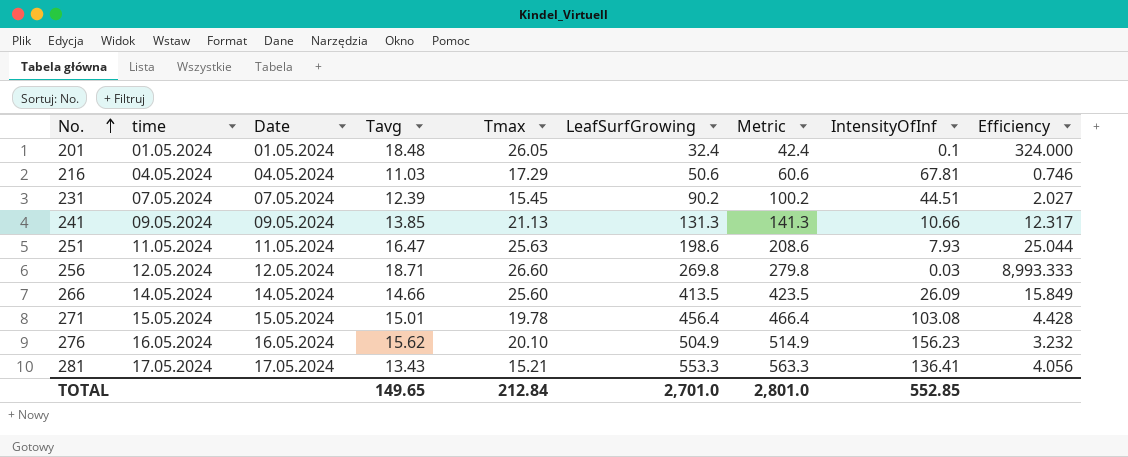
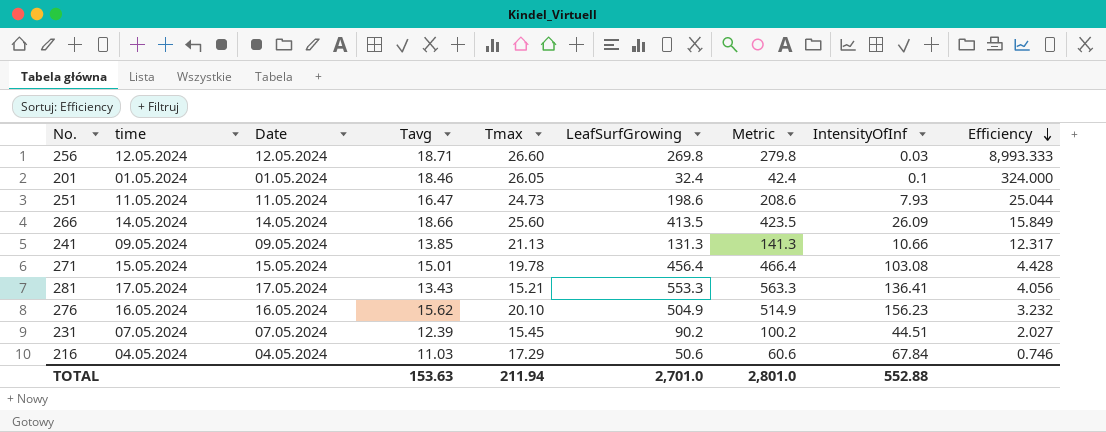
row order: No. ascending -> Efficiency descending
201 | Tavg: 18.48 -> 18.46
251 | Tmax: 25.63 -> 24.73
266 | Tavg: 14.66 -> 18.66
216 | IntensityOfInf: 67.81 -> 67.84
TOTAL | Tavg: 149.65 -> 153.63
TOTAL | Tmax: 212.84 -> 211.94
TOTAL | IntensityOfInf: 552.85 -> 552.88

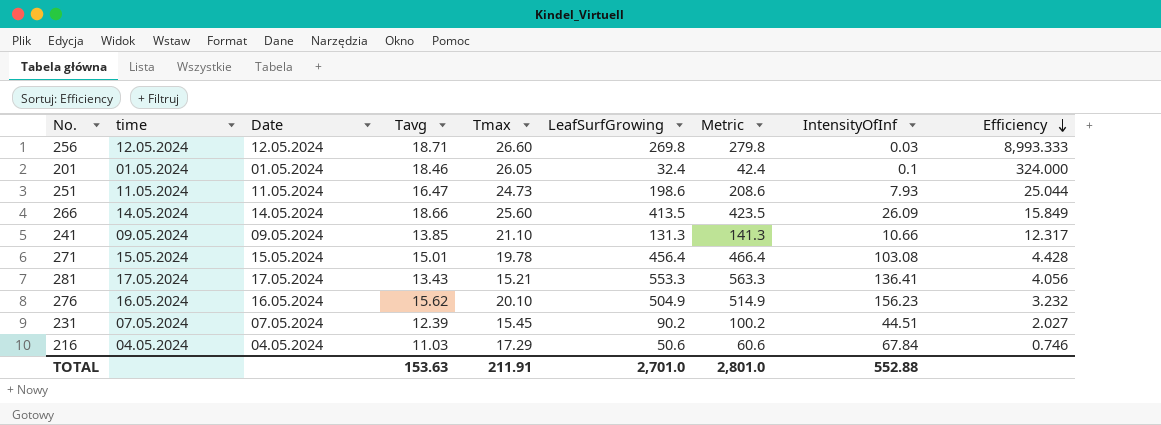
241 | Tmax: 21.13 -> 21.10
TOTAL | Tmax: 211.94 -> 211.91

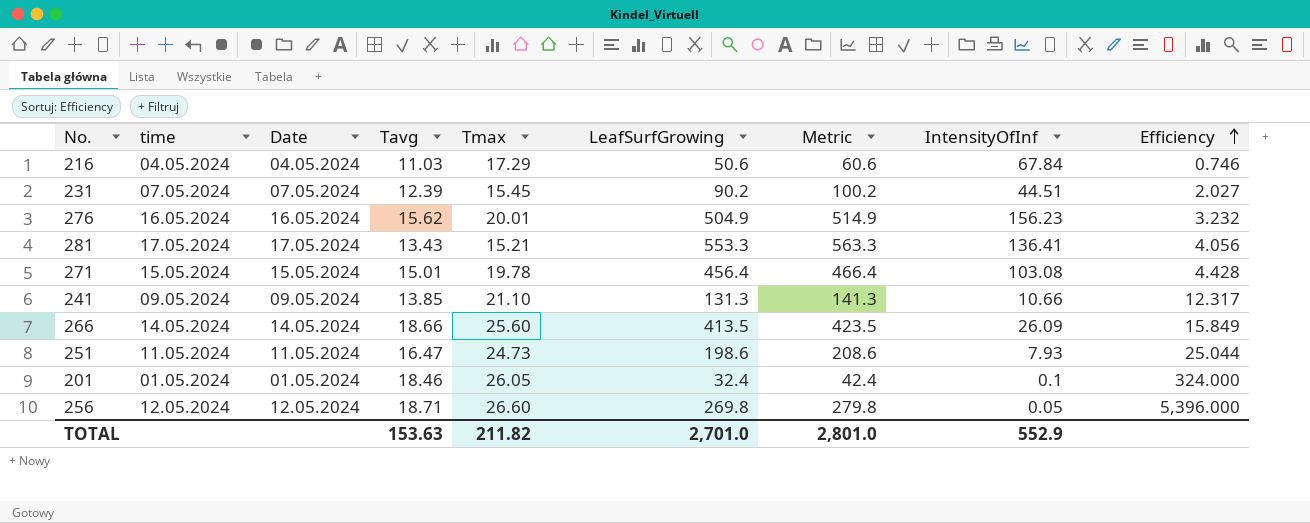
row order: Efficiency descending -> Efficiency ascending
276 | Tmax: 20.10 -> 20.01
256 | IntensityOfInf: 0.03 -> 0.05
256 | Efficiency: 8,993.333 -> 5,396.000
TOTAL | Tmax: 211.91 -> 211.82
TOTAL | IntensityOfInf: 552.88 -> 552.9

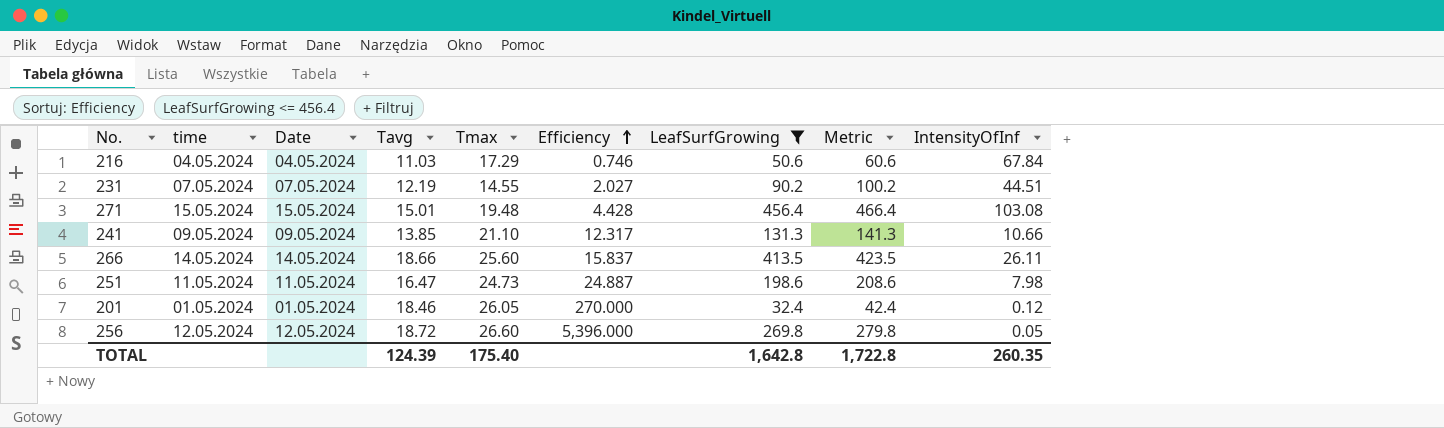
filter: none -> LeafSurfGrowing <= 456.4
column Efficiency | position: 9 -> 6
231 | Tavg: 12.39 -> 12.19
231 | Tmax: 15.45 -> 14.55
271 | Tmax: 19.78 -> 19.48
266 | Efficiency: 15.849 -> 15.837
266 | IntensityOfInf: 26.09 -> 26.11
251 | Efficiency: 25.044 -> 24.887
251 | IntensityOfInf: 7.93 -> 7.98
201 | Efficiency: 324.000 -> 270.000
201 | IntensityOfInf: 0.1 -> 0.12
256 | Tavg: 18.71 -> 18.72
TOTAL | Tavg: 153.63 -> 124.39
TOTAL | Tmax: 211.82 -> 175.40
TOTAL | LeafSurfGrowing: 2,701.0 -> 1,642.8
TOTAL | Metric: 2,801.0 -> 1,722.8
TOTAL | IntensityOfInf: 552.9 -> 260.35

